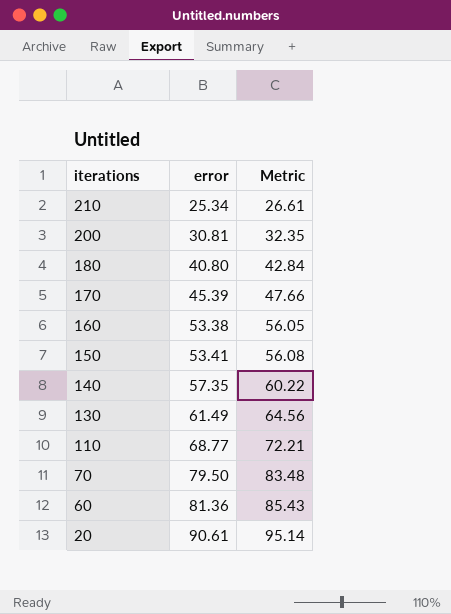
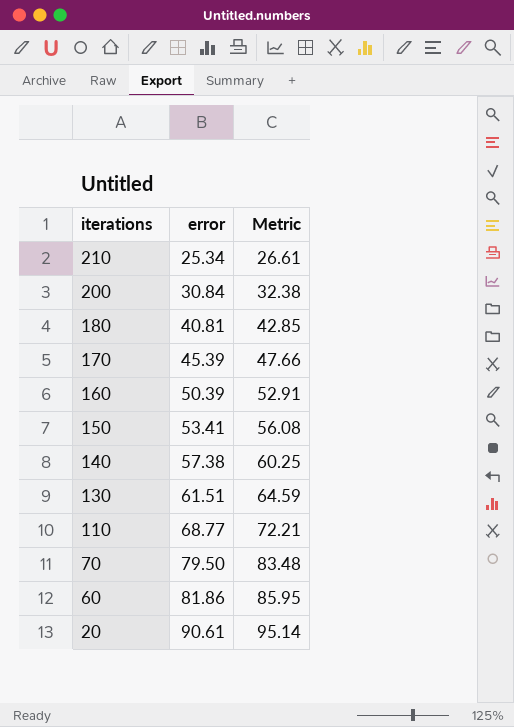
200 | error: 30.81 -> 30.84
200 | Metric: 32.35 -> 32.38
180 | error: 40.80 -> 40.81
180 | Metric: 42.84 -> 42.85
160 | error: 53.38 -> 50.39
160 | Metric: 56.05 -> 52.91
140 | error: 57.35 -> 57.38
140 | Metric: 60.22 -> 60.25
130 | error: 61.49 -> 61.51
130 | Metric: 64.56 -> 64.59
60 | error: 81.36 -> 81.86
60 | Metric: 85.43 -> 85.95

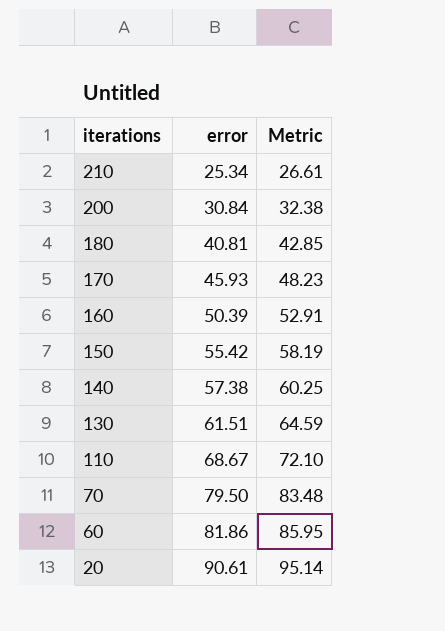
170 | error: 45.39 -> 45.93
170 | Metric: 47.66 -> 48.23
150 | error: 53.41 -> 55.42
150 | Metric: 56.08 -> 58.19
110 | error: 68.77 -> 68.67
110 | Metric: 72.21 -> 72.10

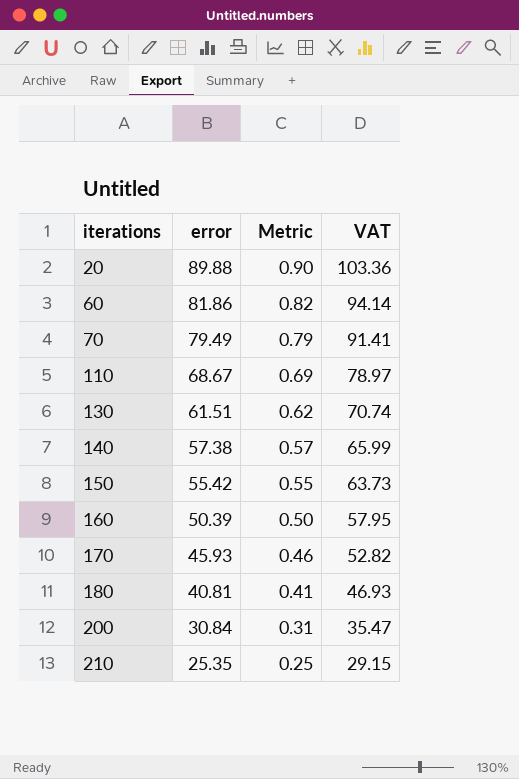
row order: iterations descending -> iterations ascending
column Metric | formula: [error] * 1.05 -> [error] * 0.01
column VAT | formula: none -> [error] * 1.15
20 | error: 90.61 -> 89.88
70 | error: 79.50 -> 79.49
210 | error: 25.34 -> 25.35

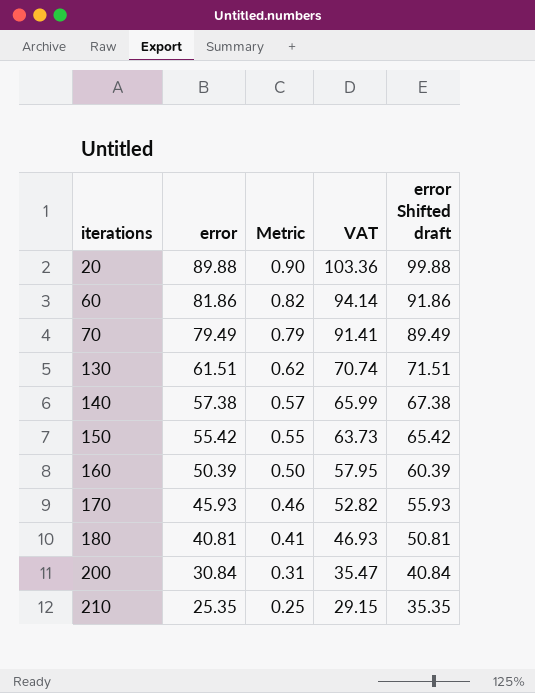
column error Shifted draft | formula: none -> [error] + 10
row 110: 68.67 | 0.69 | 78.97 -> none

